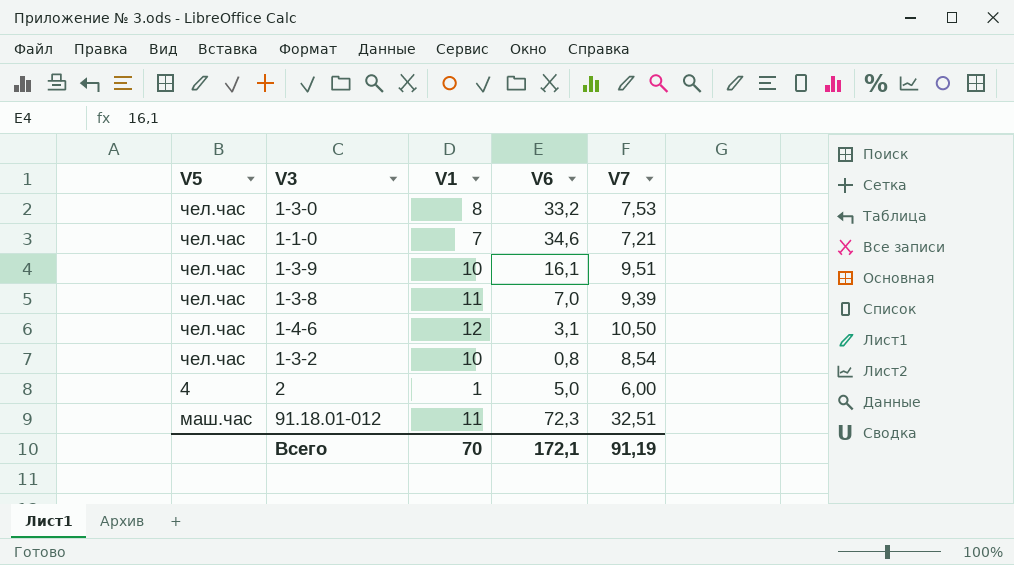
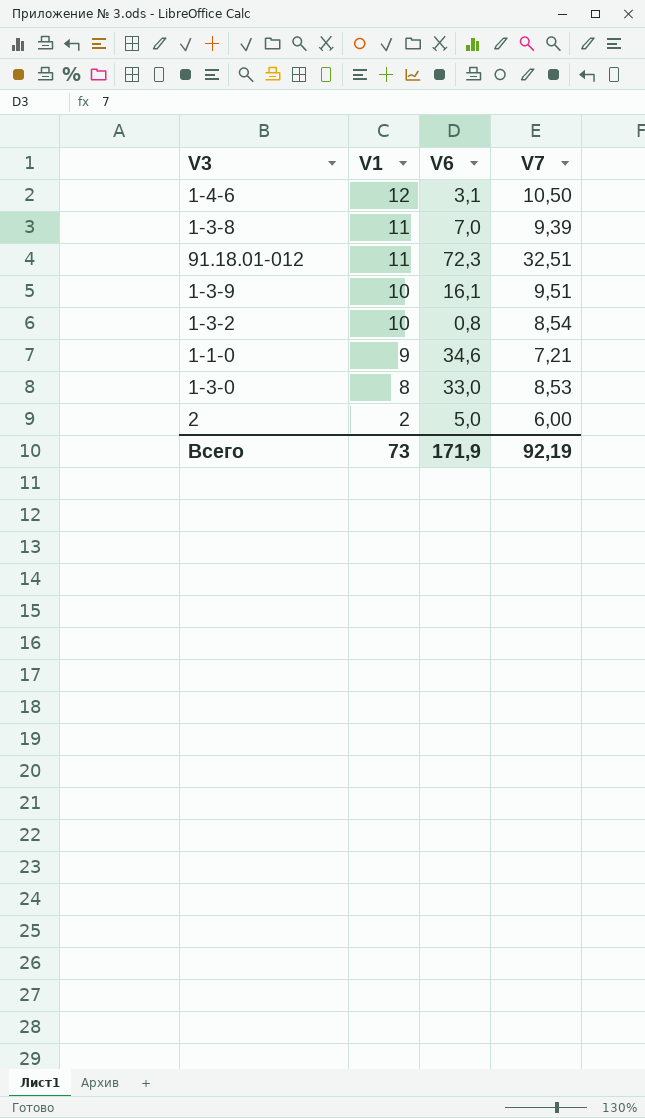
row order: none -> V1 descending
column V5 | position: 1 -> none
1-1-0 | V1: 7 -> 9
1-3-0 | V6: 33,2 -> 33,0
1-3-0 | V7: 7,53 -> 8,53
2 | V1: 1 -> 2
Всего | V1: 70 -> 73
Всего | V6: 172,1 -> 171,9
Всего | V7: 91,19 -> 92,19

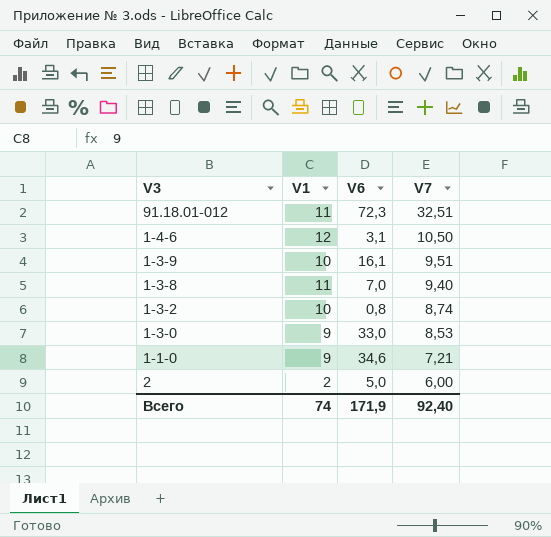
row order: V1 descending -> V7 descending
1-3-8 | V7: 9,39 -> 9,40
1-3-2 | V7: 8,54 -> 8,74
1-3-0 | V1: 8 -> 9
Всего | V1: 73 -> 74
Всего | V7: 92,19 -> 92,40

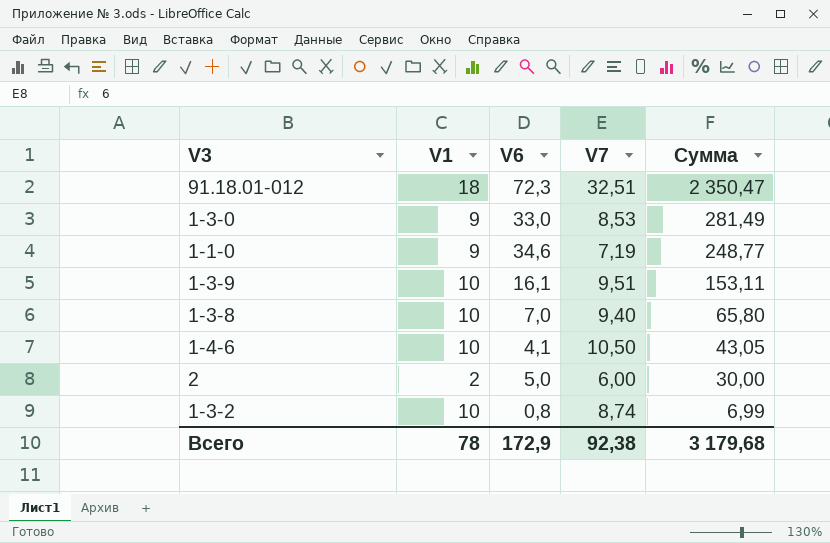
row order: V7 descending -> Сумма descending
column Сумма | formula: none -> [V6] * [V7]
91.18.01-012 | V1: 11 -> 18
1-1-0 | V7: 7,21 -> 7,19
1-3-8 | V1: 11 -> 10
1-4-6 | V1: 12 -> 10
1-4-6 | V6: 3,1 -> 4,1
Всего | V1: 74 -> 78
Всего | V6: 171,9 -> 172,9
Всего | V7: 92,40 -> 92,38

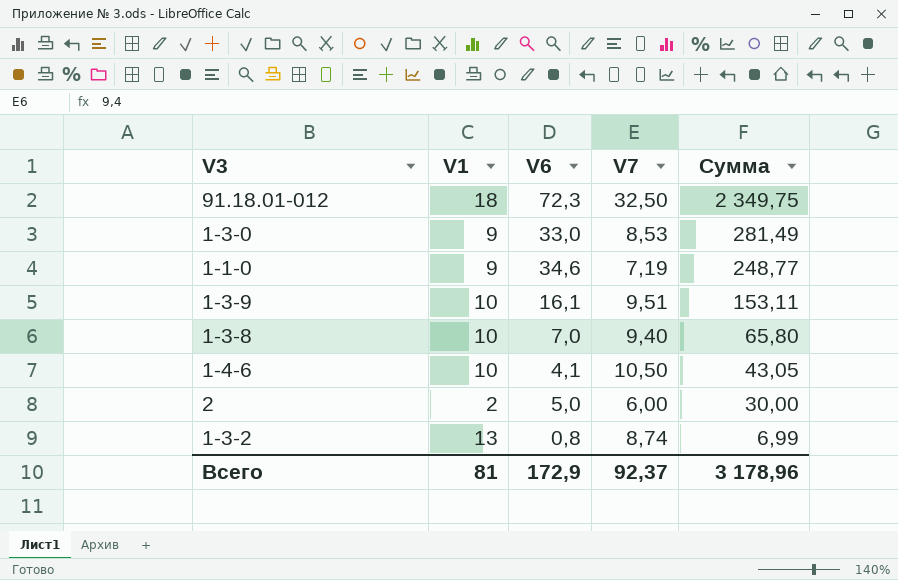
91.18.01-012 | V7: 32,51 -> 32,50
91.18.01-012 | Сумма: 2 350,47 -> 2 349,75
1-3-2 | V1: 10 -> 13
Всего | V1: 78 -> 81
Всего | V7: 92,38 -> 92,37
Всего | Сумма: 3 179,68 -> 3 178,96

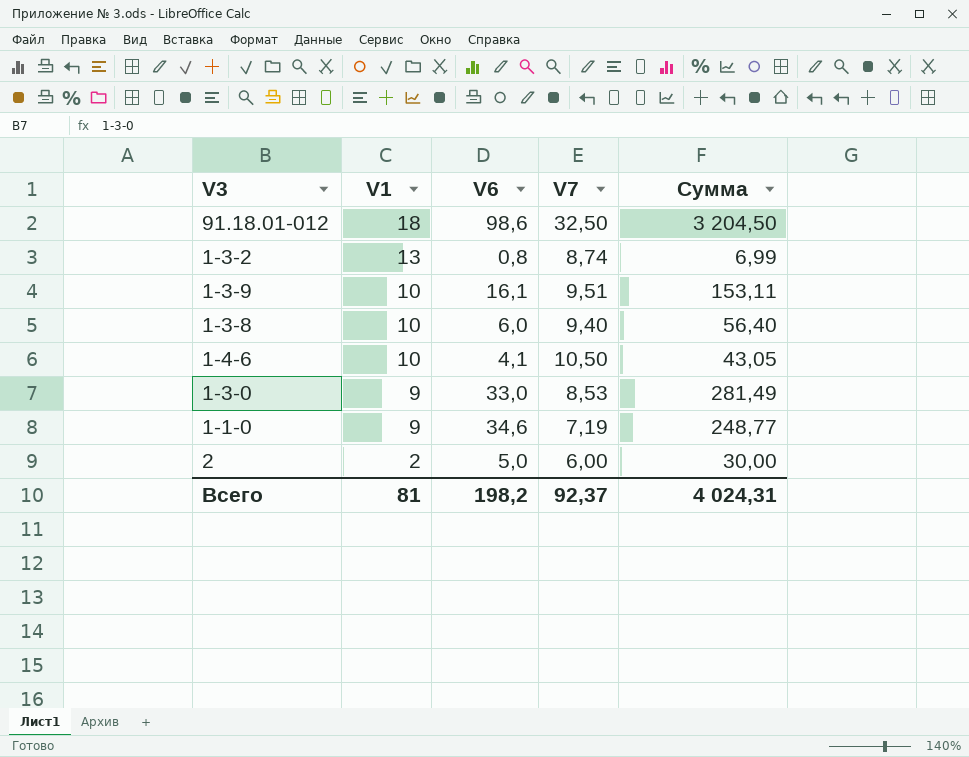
row order: Сумма descending -> V1 descending
91.18.01-012 | V6: 72,3 -> 98,6
91.18.01-012 | Сумма: 2 349,75 -> 3 204,50
1-3-8 | V6: 7,0 -> 6,0
1-3-8 | Сумма: 65,80 -> 56,40
Всего | V6: 172,9 -> 198,2
Всего | Сумма: 3 178,96 -> 4 024,31

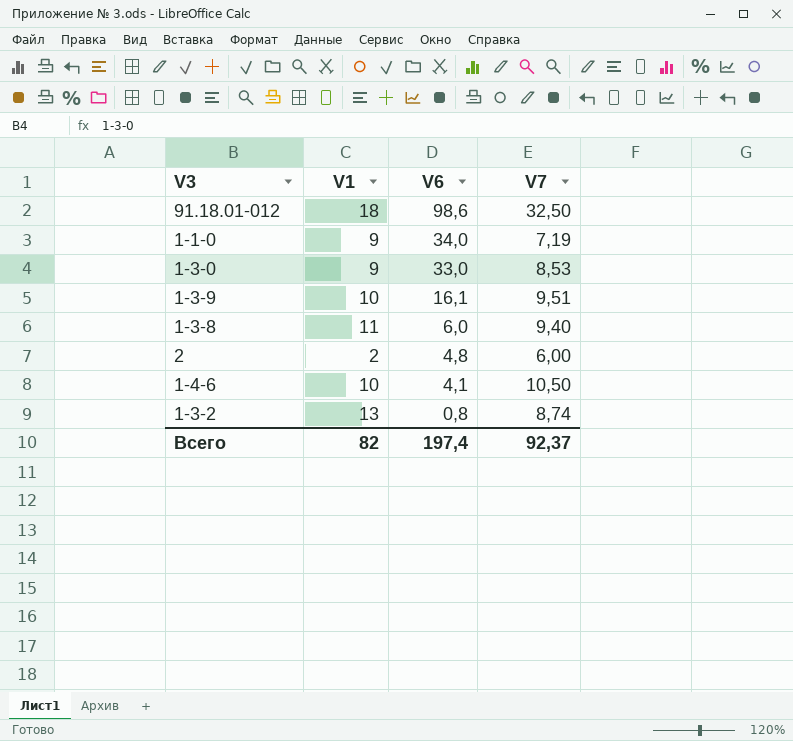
row order: V1 descending -> V6 descending
column Сумма | formula: [V6] * [V7] -> none
1-1-0 | V6: 34,6 -> 34,0
1-3-8 | V1: 10 -> 11
2 | V6: 5,0 -> 4,8
Всего | V1: 81 -> 82
Всего | V6: 198,2 -> 197,4

